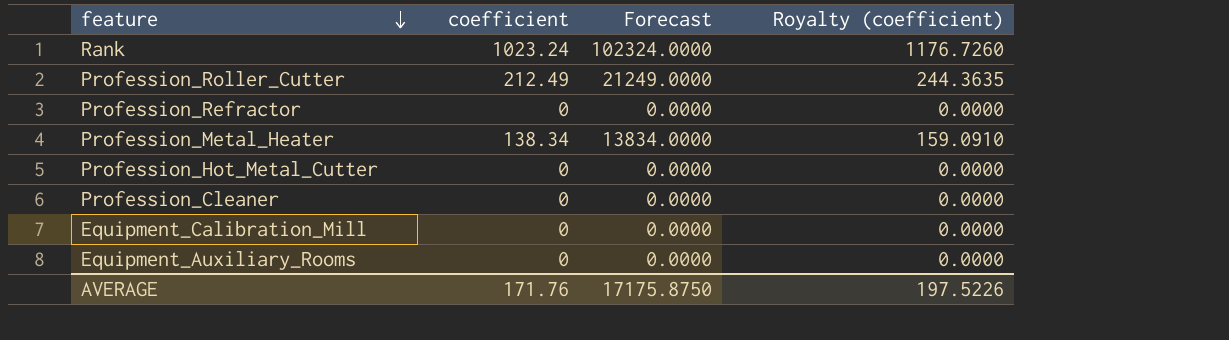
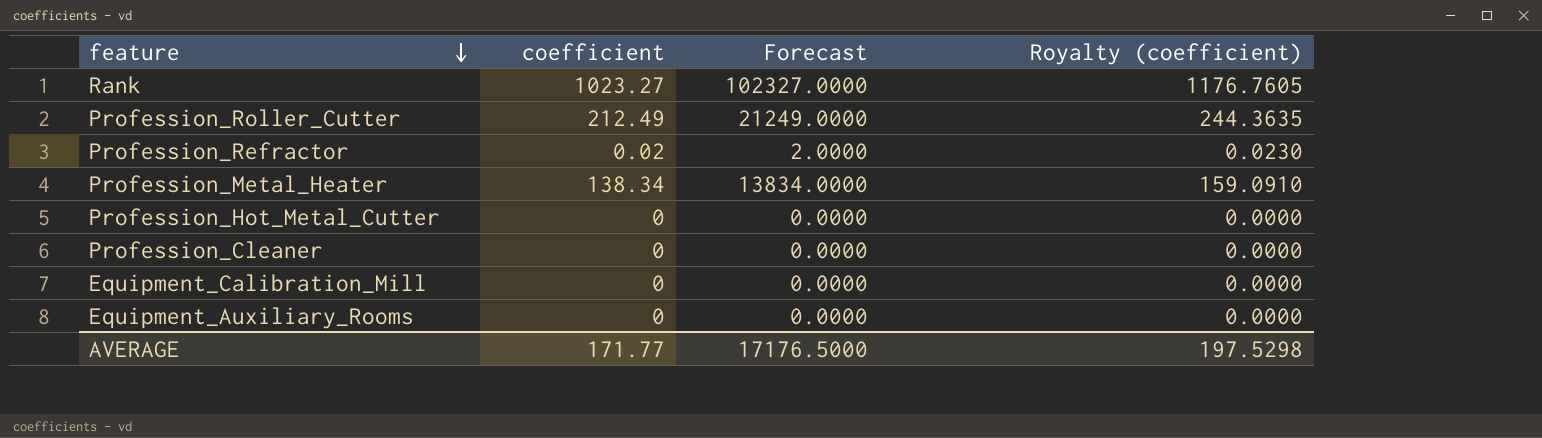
Rank | coefficient: 1023.24 -> 1023.27
Rank | Forecast: 102324.0000 -> 102327.0000
Rank | Royalty (coefficient): 1176.7260 -> 1176.7605
Profession_Refractor | coefficient: 0 -> 0.02
Profession_Refractor | Forecast: 0.0000 -> 2.0000
Profession_Refractor | Royalty (coefficient): 0.0000 -> 0.0230
AVERAGE | coefficient: 171.76 -> 171.77
AVERAGE | Forecast: 17175.8750 -> 17176.5000
AVERAGE | Royalty (coefficient): 197.5226 -> 197.5298

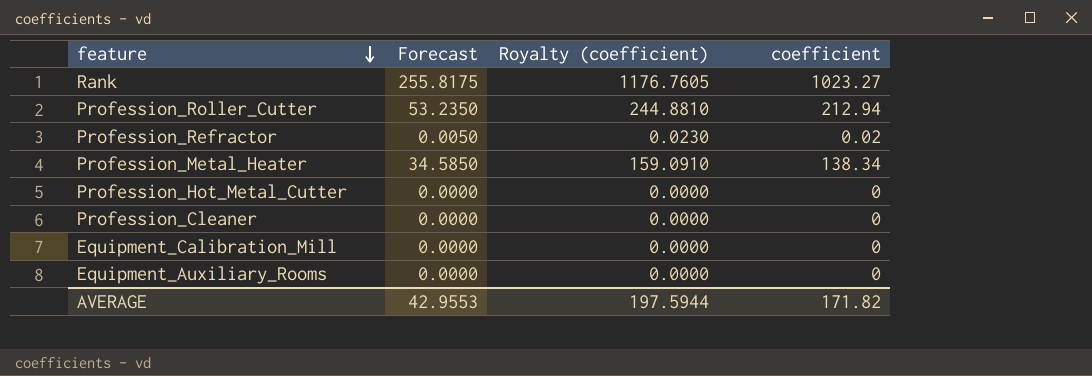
column Forecast | formula: [coefficient] * 100 -> [coefficient] * 0.25
column coefficient | position: 2 -> 4
Profession_Roller_Cutter | Royalty (coefficient): 244.3635 -> 244.8810
Profession_Roller_Cutter | coefficient: 212.49 -> 212.94
AVERAGE | Forecast: 17176.5000 -> 42.9553
AVERAGE | Royalty (coefficient): 197.5298 -> 197.5944
AVERAGE | coefficient: 171.77 -> 171.82

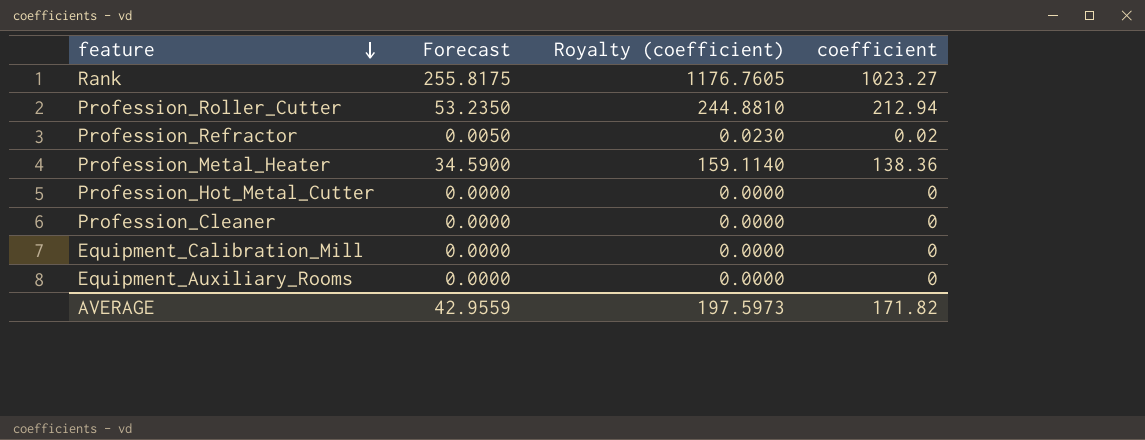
Profession_Metal_Heater | Forecast: 34.5850 -> 34.5900
Profession_Metal_Heater | Royalty (coefficient): 159.0910 -> 159.1140
Profession_Metal_Heater | coefficient: 138.34 -> 138.36
AVERAGE | Forecast: 42.9553 -> 42.9559
AVERAGE | Royalty (coefficient): 197.5944 -> 197.5973

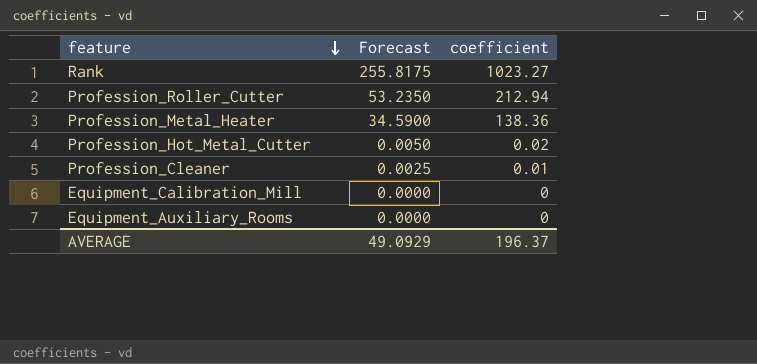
column Royalty (coefficient) | formula: [coefficient] * 1.15 -> none
row Profession_Refractor: 0.0050 | 0.0230 | 0.02 -> none
Profession_Hot_Metal_Cutter | Forecast: 0.0000 -> 0.0050
Profession_Hot_Metal_Cutter | coefficient: 0 -> 0.02
Profession_Cleaner | Forecast: 0.0000 -> 0.0025
Profession_Cleaner | coefficient: 0 -> 0.01
AVERAGE | Forecast: 42.9559 -> 49.0929
AVERAGE | coefficient: 171.82 -> 196.37

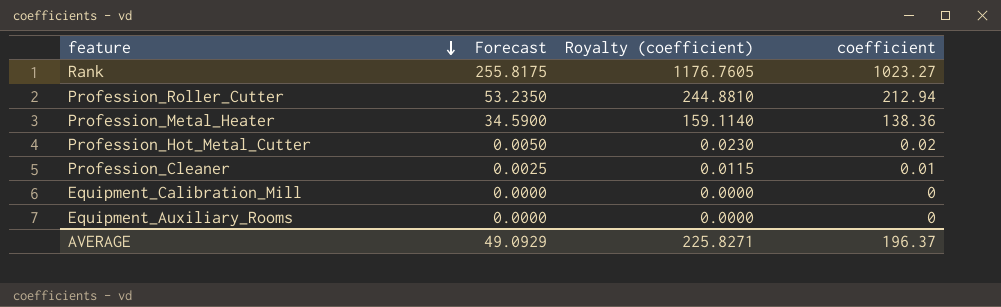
column Royalty (coefficient) | formula: none -> [coefficient] * 1.15

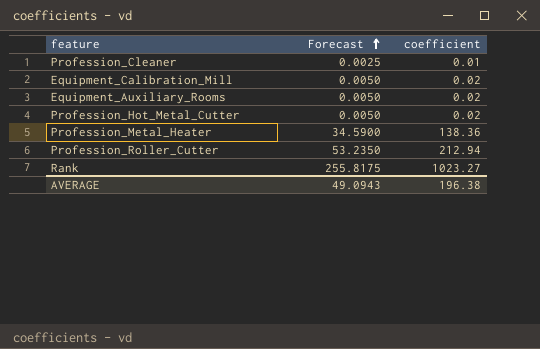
row order: feature descending -> Forecast ascending
column Royalty (coefficient) | formula: [coefficient] * 1.15 -> none
Equipment_Calibration_Mill | Forecast: 0.0000 -> 0.0050
Equipment_Calibration_Mill | coefficient: 0 -> 0.02
Equipment_Auxiliary_Rooms | Forecast: 0.0000 -> 0.0050
Equipment_Auxiliary_Rooms | coefficient: 0 -> 0.02
AVERAGE | Forecast: 49.0929 -> 49.0943
AVERAGE | coefficient: 196.37 -> 196.38

